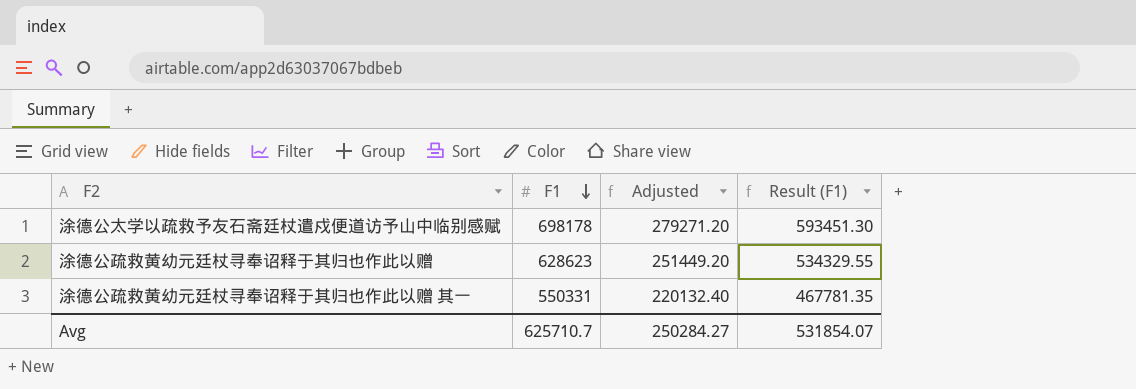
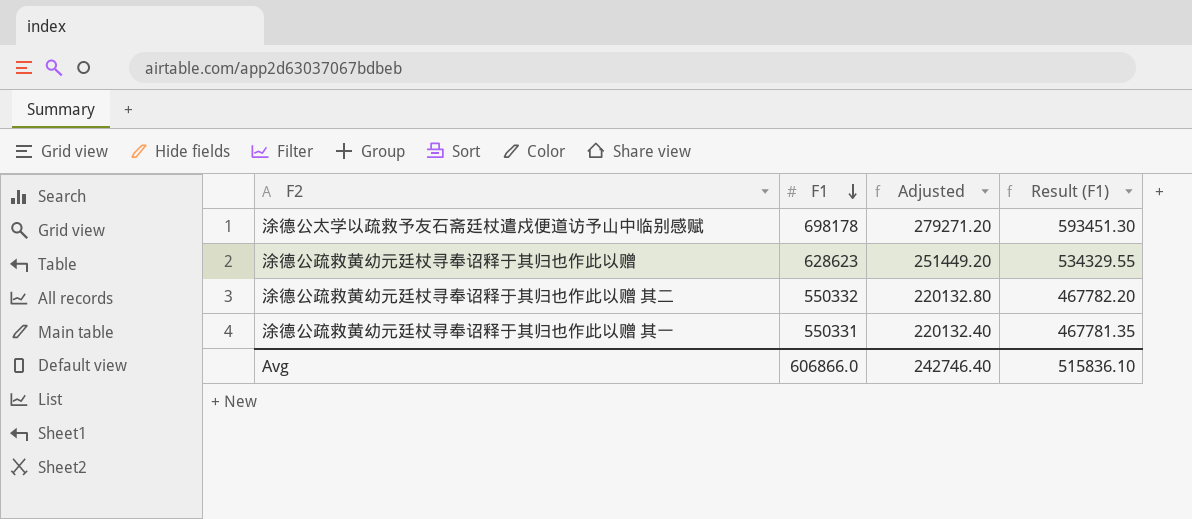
row 涂德公疏救黄幼元廷杖寻奉诏释于其归也作此以赠 其二: none -> 550332 | 220132.80 | 467782.20
Avg | F1: 625710.7 -> 606866.0
Avg | Adjusted: 250284.27 -> 242746.40
Avg | Result (F1): 531854.07 -> 515836.10

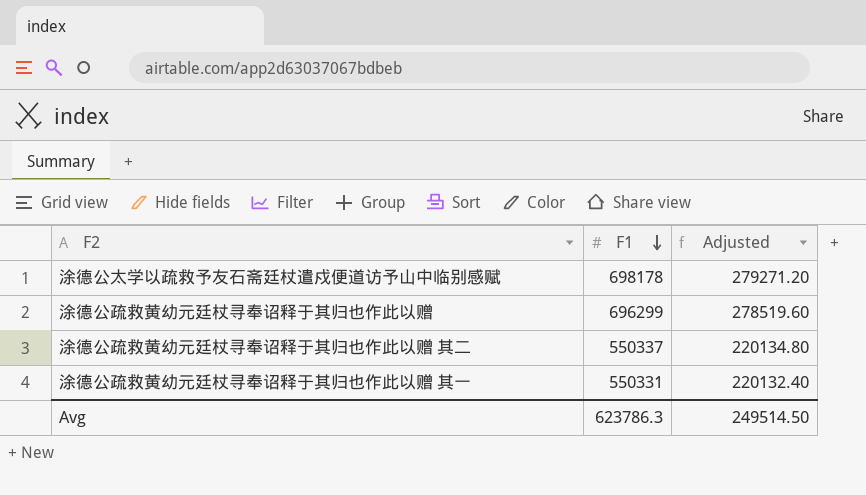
column Result (F1) | formula: [F1] * 0.85 -> none
涂德公疏救黄幼元廷杖寻奉诏释于其归也作此以赠 | F1: 628623 -> 696299
涂德公疏救黄幼元廷杖寻奉诏释于其归也作此以赠 | Adjusted: 251449.20 -> 278519.60
涂德公疏救黄幼元廷杖寻奉诏释于其归也作此以赠 其二 | F1: 550332 -> 550337
涂德公疏救黄幼元廷杖寻奉诏释于其归也作此以赠 其二 | Adjusted: 220132.80 -> 220134.80
Avg | F1: 606866.0 -> 623786.3
Avg | Adjusted: 242746.40 -> 249514.50

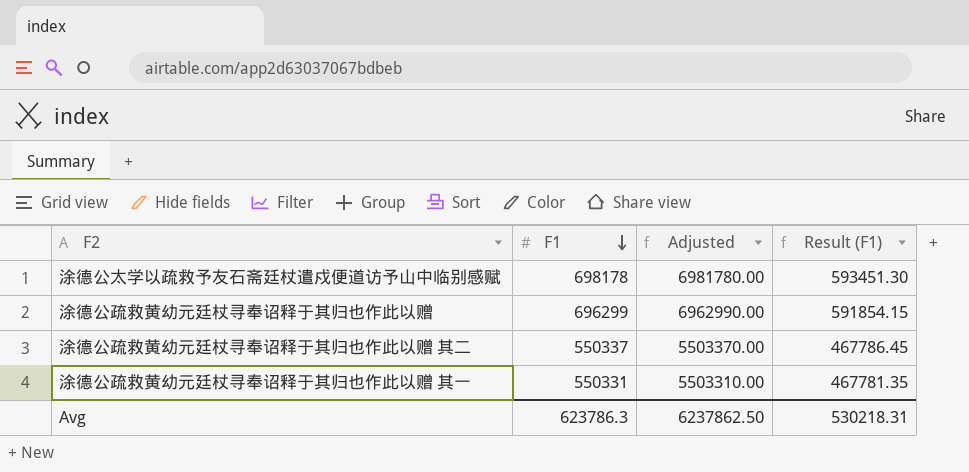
column Adjusted | formula: [F1] * 0.4 -> [F1] * 10
column Result (F1) | formula: none -> [F1] * 0.85
Avg | Adjusted: 249514.50 -> 6237862.50

